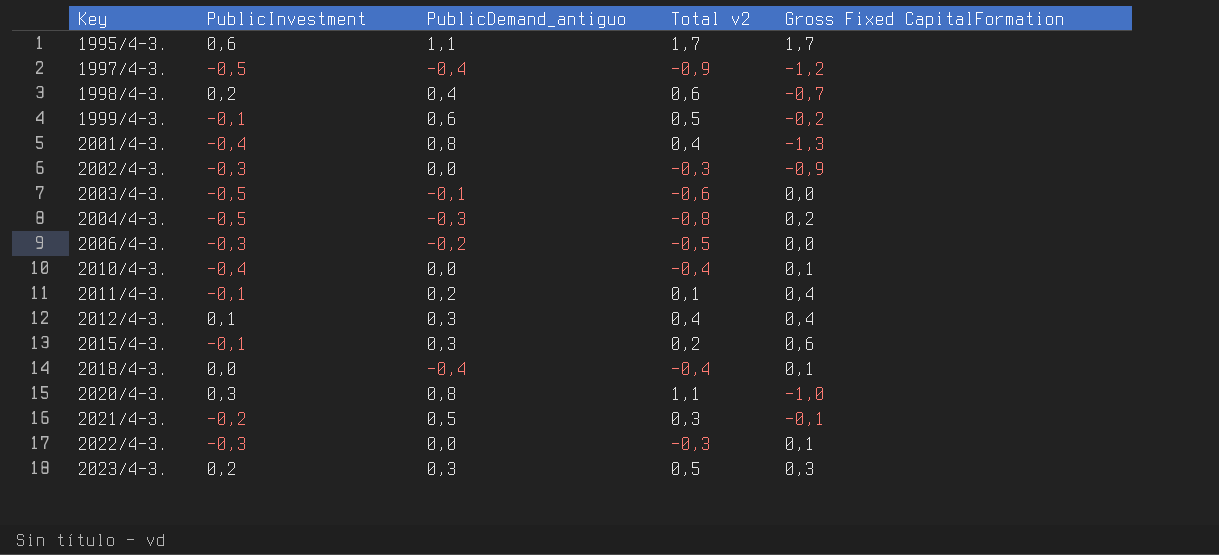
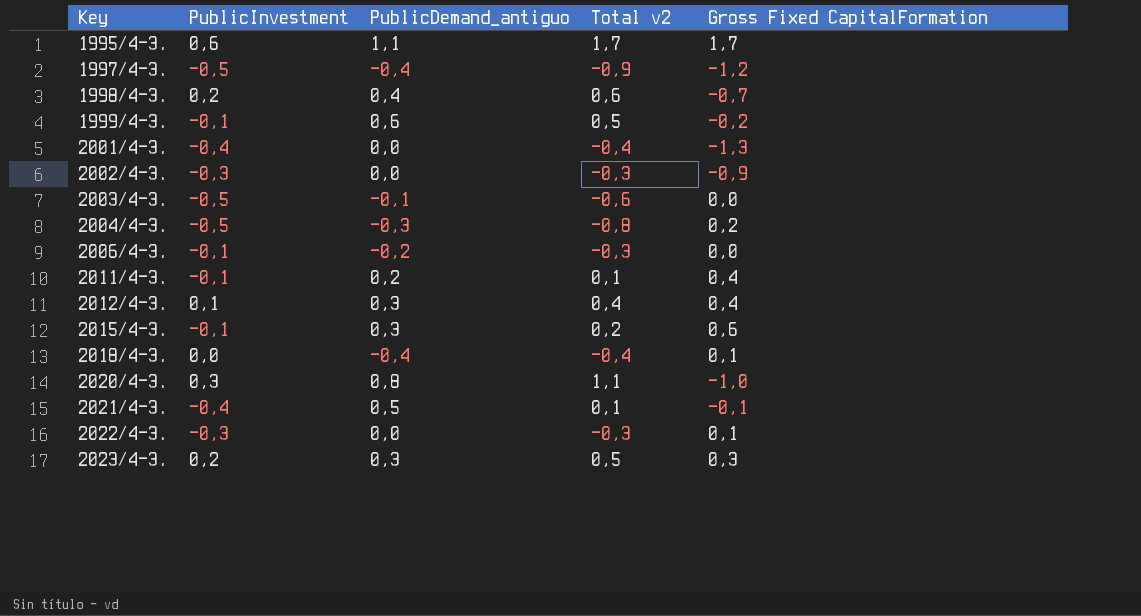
row 2010/4-3.: -0,4 | 0,0 | -0,4 | 0,1 -> none
2001/4-3. | PublicDemand_antiguo: 0,8 -> 0,0
2001/4-3. | Total v2: 0,4 -> -0,4
2006/4-3. | PublicInvestment: -0,3 -> -0,1
2006/4-3. | Total v2: -0,5 -> -0,3
2021/4-3. | PublicInvestment: -0,2 -> -0,4
2021/4-3. | Total v2: 0,3 -> 0,1

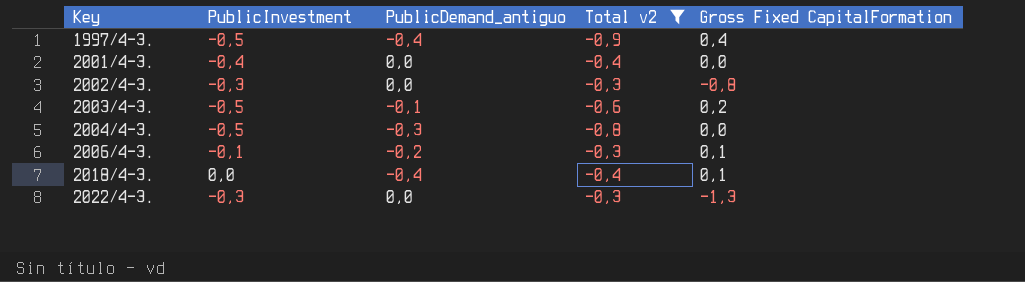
filter: none -> Total v2 <= -0,3
1997/4-3. | Gross Fixed CapitalFormation: -1,2 -> 0,4
2001/4-3. | Gross Fixed CapitalFormation: -1,3 -> 0,0
2002/4-3. | Gross Fixed CapitalFormation: -0,9 -> -0,8
2003/4-3. | Gross Fixed CapitalFormation: 0,0 -> 0,2
2004/4-3. | Gross Fixed CapitalFormation: 0,2 -> 0,0
2006/4-3. | Gross Fixed CapitalFormation: 0,0 -> 0,1
2022/4-3. | Gross Fixed CapitalFormation: 0,1 -> -1,3

